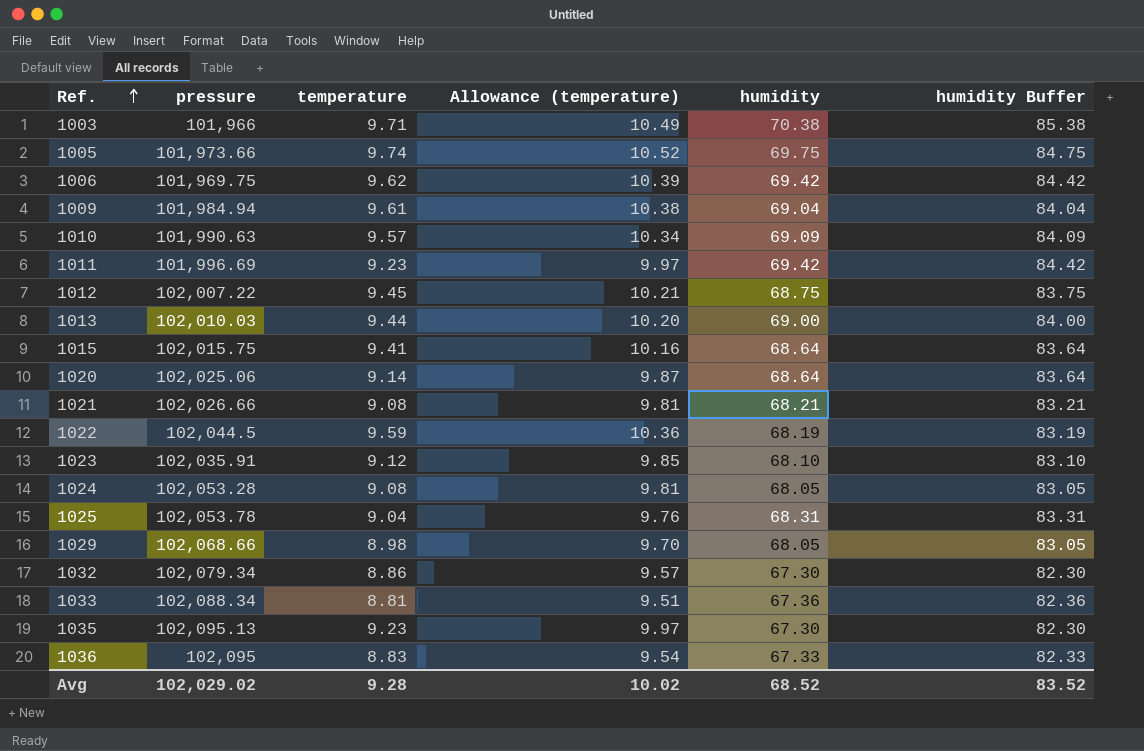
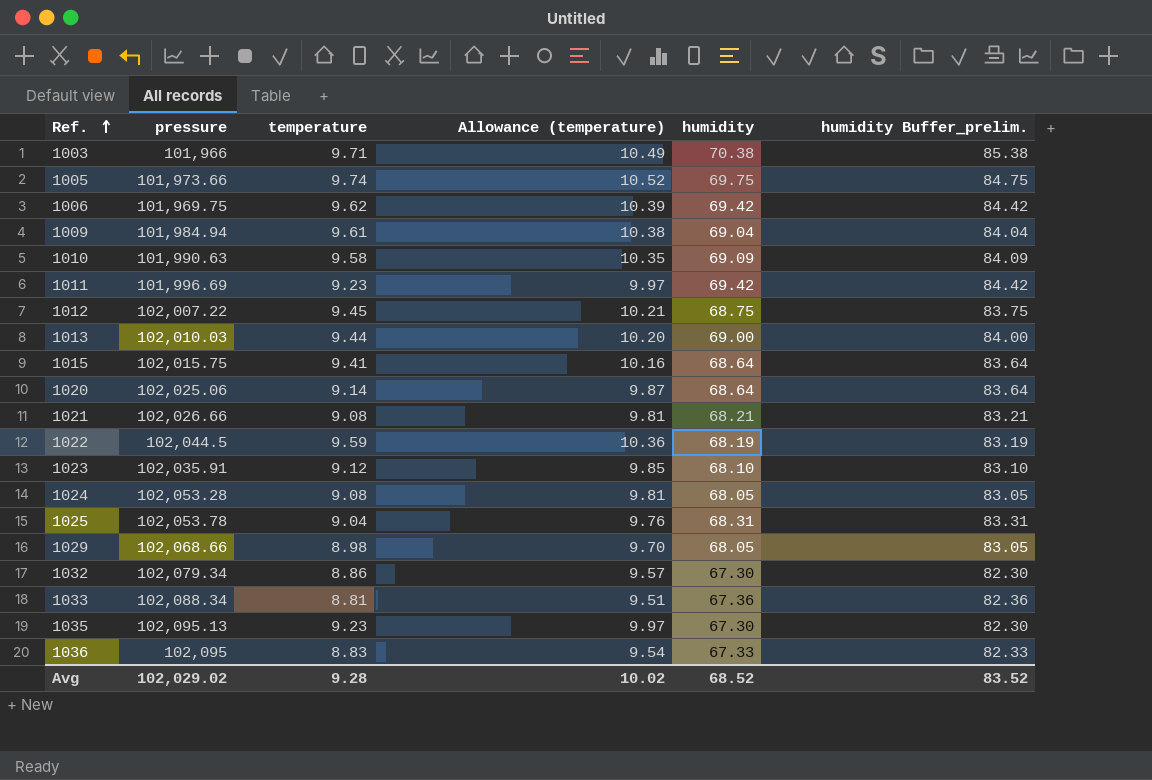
column name: humidity Buffer -> humidity Buffer_prelim.
1010 | temperature: 9.57 -> 9.58
1010 | Allowance (temperature): 10.34 -> 10.35

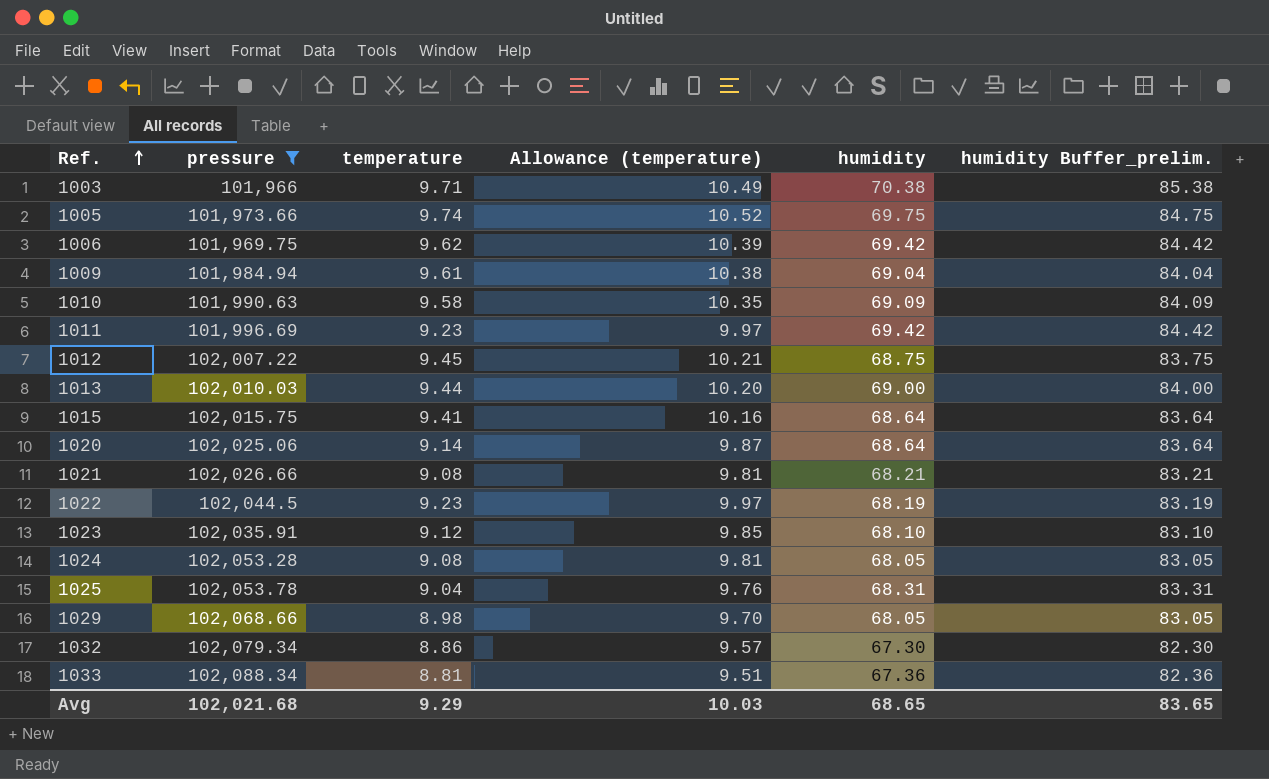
filter: none -> pressure <= 102,088.34
1022 | temperature: 9.59 -> 9.23
1022 | Allowance (temperature): 10.36 -> 9.97
Avg | pressure: 102,029.02 -> 102,021.68
Avg | temperature: 9.28 -> 9.29
Avg | Allowance (temperature): 10.02 -> 10.03
Avg | humidity: 68.52 -> 68.65
Avg | humidity Buffer_prelim.: 83.52 -> 83.65

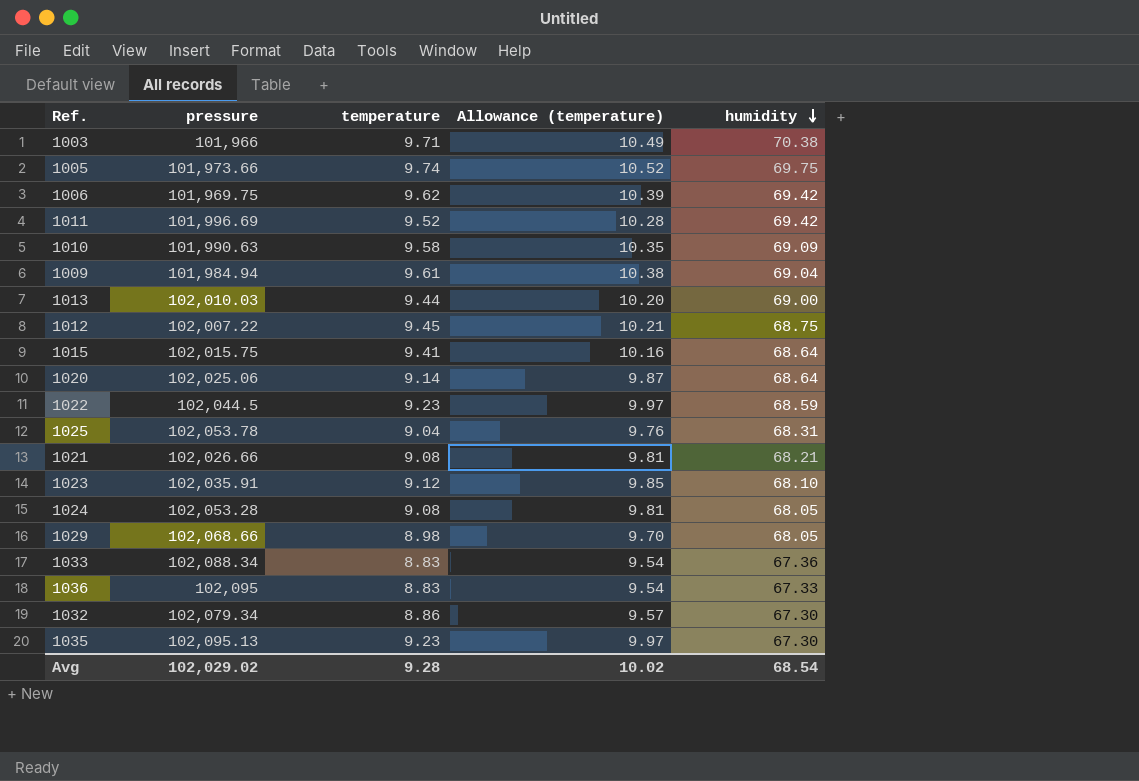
filter: pressure <= 102,088.34 -> none
row order: Ref. ascending -> humidity descending
column humidity Buffer_prelim. | formula: [humidity] + 15 -> none
1011 | temperature: 9.23 -> 9.52
1011 | Allowance (temperature): 9.97 -> 10.28
1022 | humidity: 68.19 -> 68.59
1033 | temperature: 8.81 -> 8.83
1033 | Allowance (temperature): 9.51 -> 9.54
Avg | pressure: 102,021.68 -> 102,029.02
Avg | temperature: 9.29 -> 9.28
Avg | Allowance (temperature): 10.03 -> 10.02
Avg | humidity: 68.65 -> 68.54

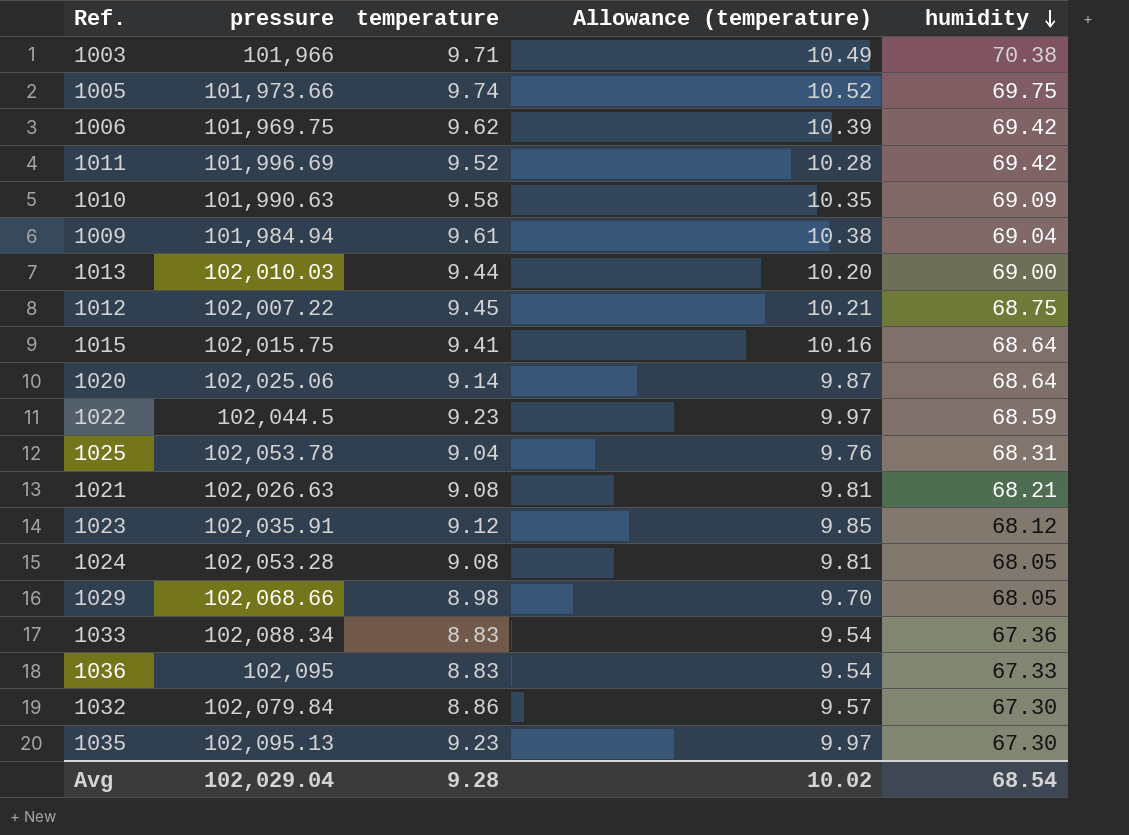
1021 | pressure: 102,026.66 -> 102,026.63
1023 | humidity: 68.10 -> 68.12
1032 | pressure: 102,079.34 -> 102,079.84
Avg | pressure: 102,029.02 -> 102,029.04

